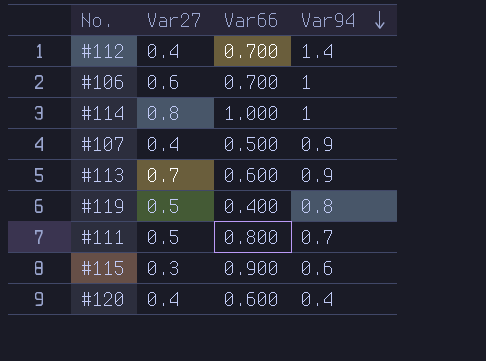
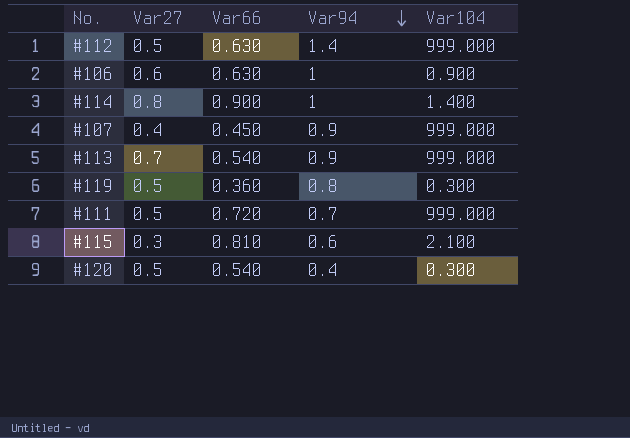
column Var104 | position: none -> 5
#112 | Var27: 0.4 -> 0.5
#112 | Var66: 0.700 -> 0.630
#106 | Var66: 0.700 -> 0.630
#114 | Var66: 1.000 -> 0.900
#107 | Var66: 0.500 -> 0.450
#113 | Var66: 0.600 -> 0.540
#119 | Var66: 0.400 -> 0.360
#111 | Var66: 0.800 -> 0.720
#115 | Var66: 0.900 -> 0.810
#120 | Var27: 0.4 -> 0.5
#120 | Var66: 0.600 -> 0.540

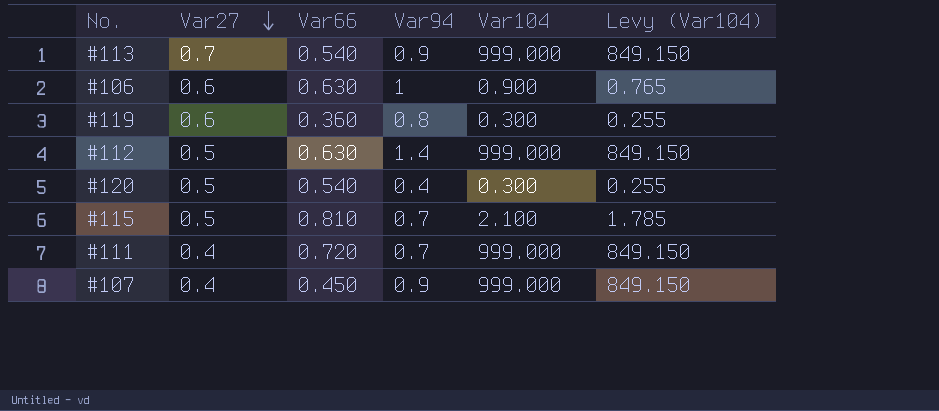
row order: Var94 descending -> Var27 descending
column Levy (Var104) | formula: none -> [Var104] * 0.85
row #114: 0.8 | 0.900 | 1 | 1.400 -> none
#119 | Var27: 0.5 -> 0.6
#115 | Var27: 0.3 -> 0.5
#115 | Var94: 0.6 -> 0.7
#111 | Var27: 0.5 -> 0.4

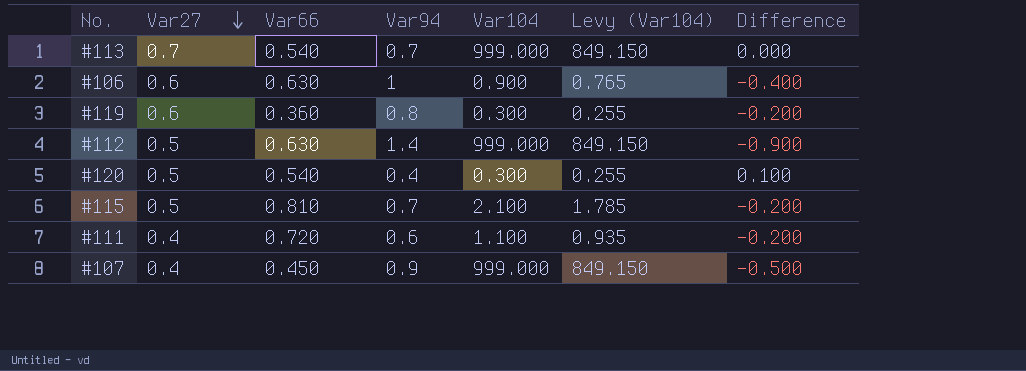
column Difference | formula: none -> [Var27] - [Var94]
#113 | Var94: 0.9 -> 0.7
#111 | Var94: 0.7 -> 0.6
#111 | Var104: 999.000 -> 1.100
#111 | Levy (Var104): 849.150 -> 0.935

